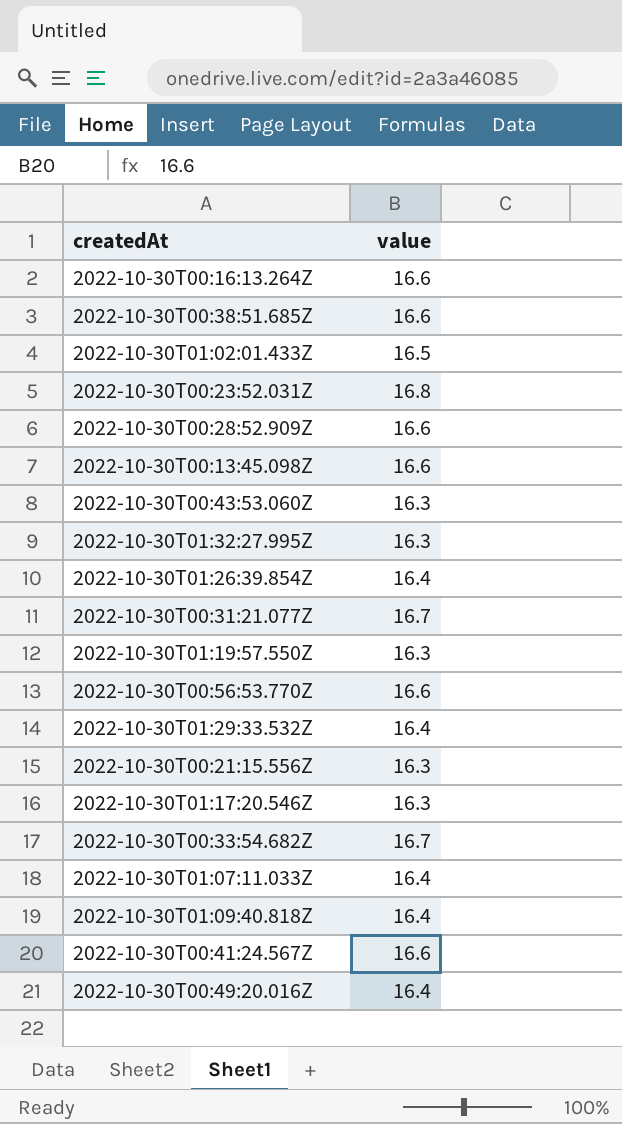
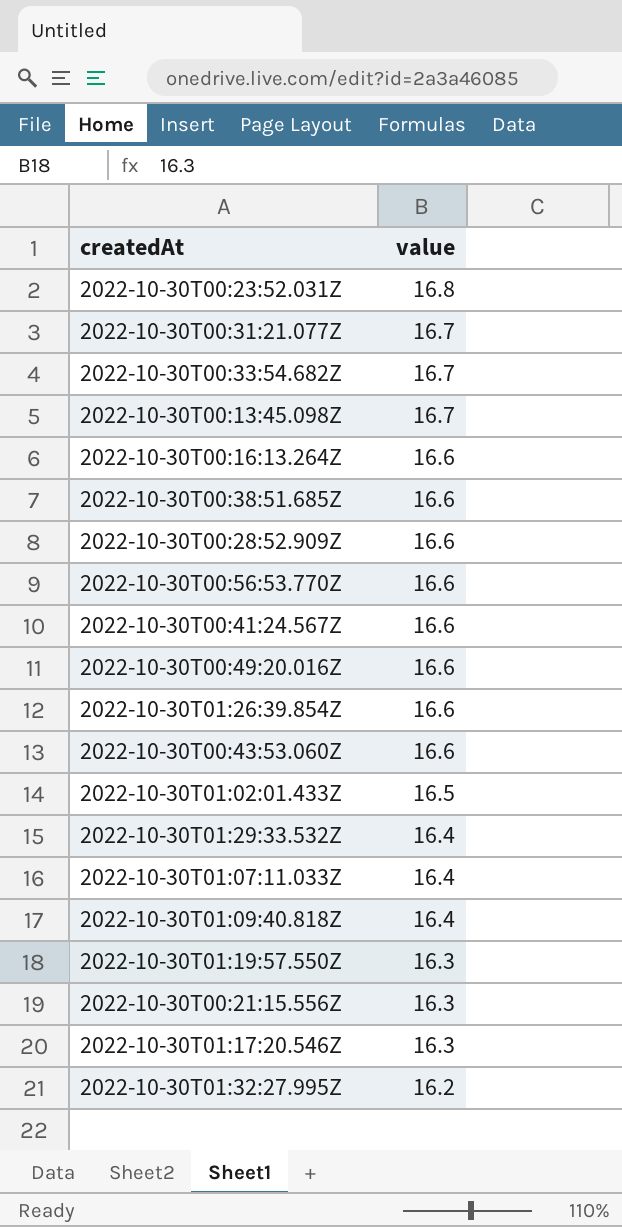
row order: none -> value descending
2022-10-30T00:13:45.098Z | value: 16.6 -> 16.7
2022-10-30T00:49:20.016Z | value: 16.4 -> 16.6
2022-10-30T01:26:39.854Z | value: 16.4 -> 16.6
2022-10-30T00:43:53.060Z | value: 16.3 -> 16.6
2022-10-30T01:32:27.995Z | value: 16.3 -> 16.2

